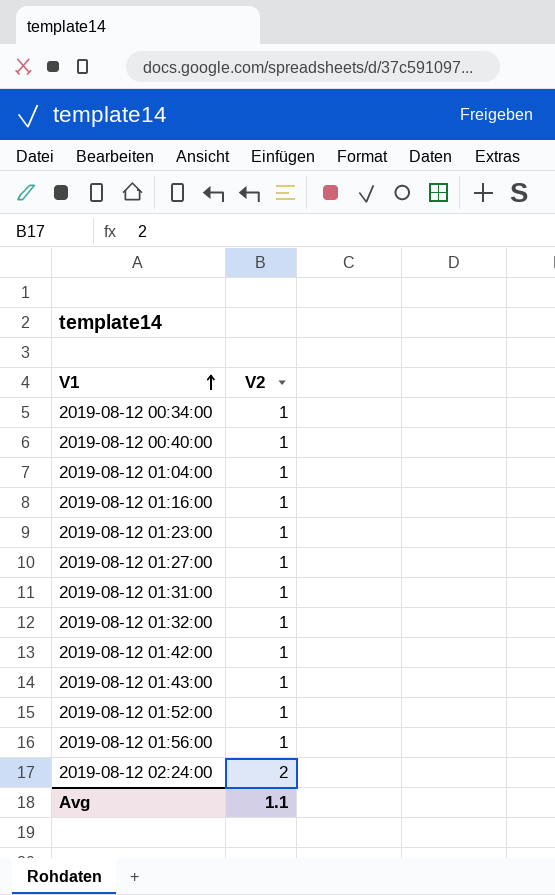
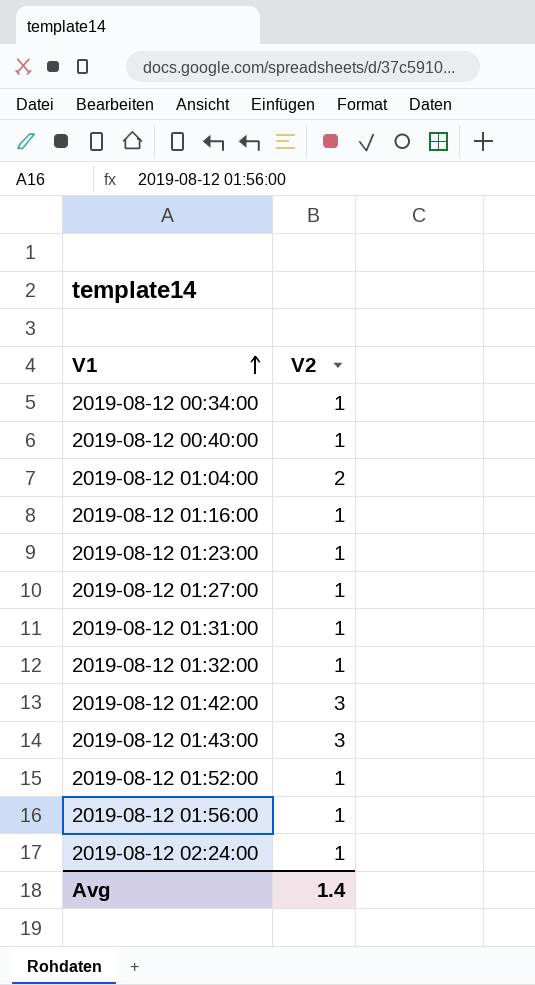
2019-08-12 01:04:00 | V2: 1 -> 2
2019-08-12 01:42:00 | V2: 1 -> 3
2019-08-12 01:43:00 | V2: 1 -> 3
2019-08-12 02:24:00 | V2: 2 -> 1
Avg | V2: 1.1 -> 1.4

